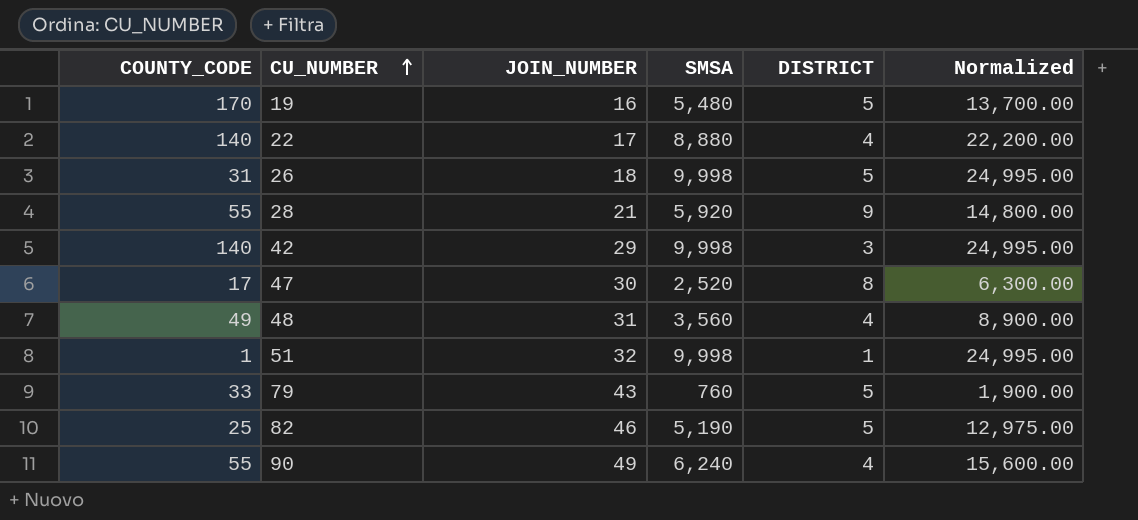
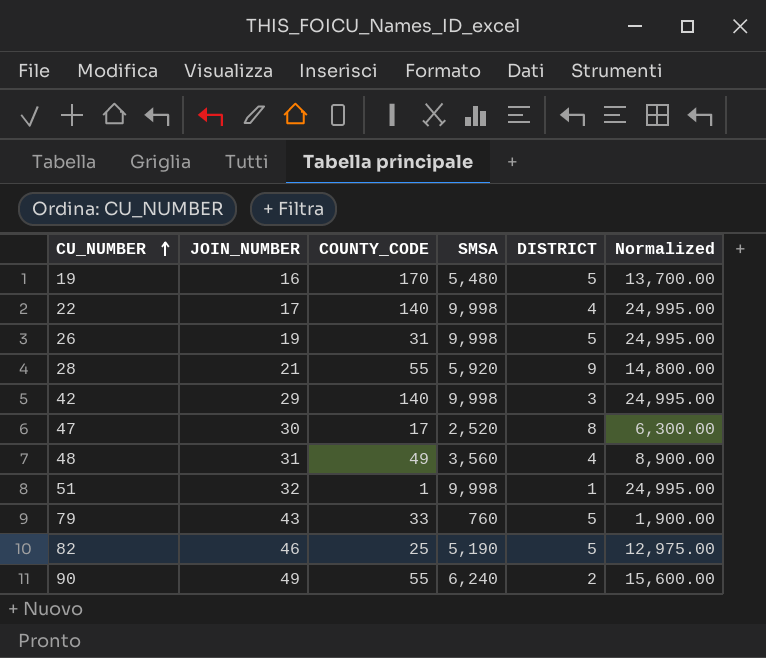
column COUNTY_CODE | position: 1 -> 3
22 | SMSA: 8,880 -> 9,998
22 | Normalized: 22,200.00 -> 24,995.00
26 | JOIN_NUMBER: 18 -> 19
90 | DISTRICT: 4 -> 2

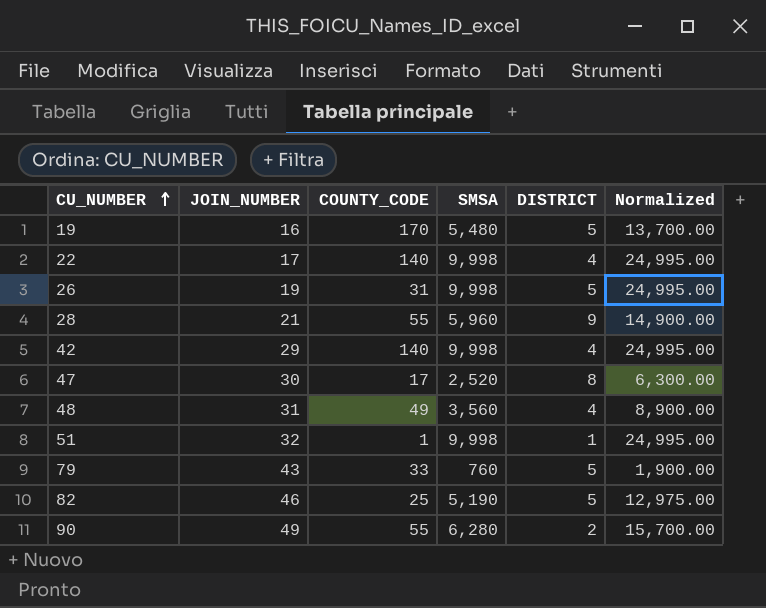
28 | SMSA: 5,920 -> 5,960
28 | Normalized: 14,800.00 -> 14,900.00
42 | DISTRICT: 3 -> 4
90 | SMSA: 6,240 -> 6,280
90 | Normalized: 15,600.00 -> 15,700.00

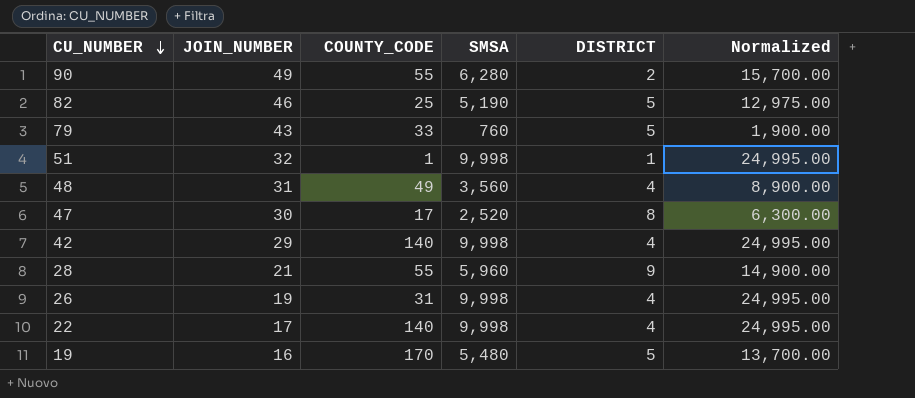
row order: CU_NUMBER ascending -> CU_NUMBER descending
26 | DISTRICT: 5 -> 4

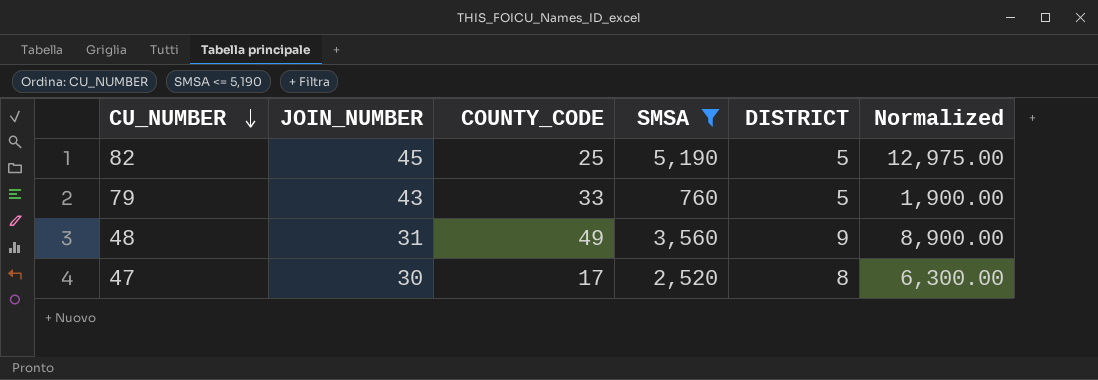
filter: none -> SMSA <= 5,190
82 | JOIN_NUMBER: 46 -> 45
48 | DISTRICT: 4 -> 9

